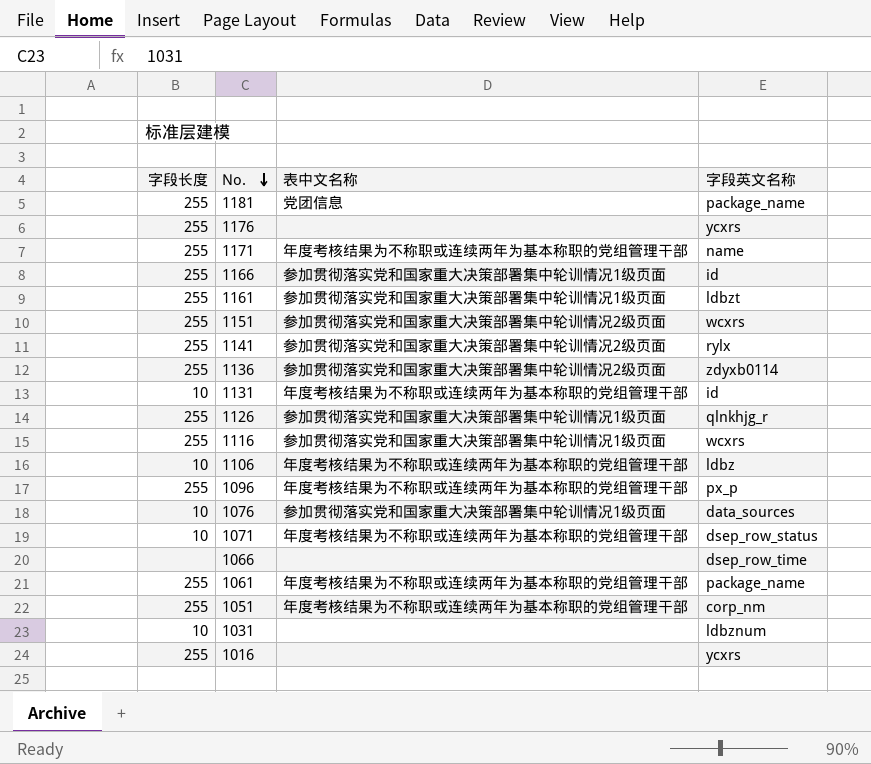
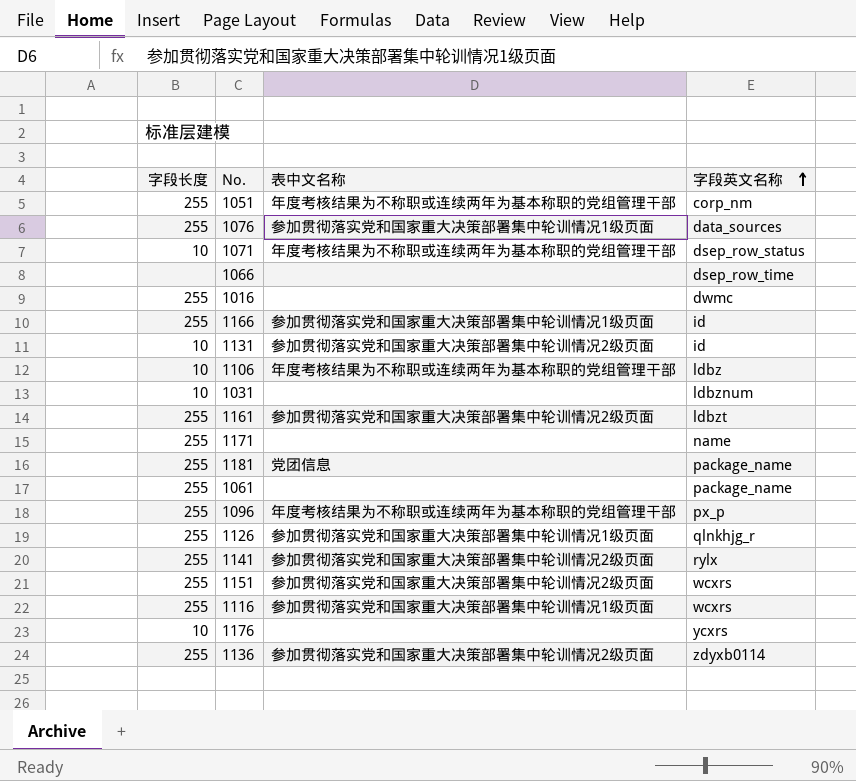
row order: No. descending -> 字段英文名称 ascending
1076 | 字段长度: 10 -> 255
1016 | 字段英文名称: ycxrs -> dwmc
1131 | 表中文名称: 年度考核结果为不称职或连续两年为基本称职的党组管理干部 -> 参加贯彻落实党和国家重大决策部署集中轮训情况2级页面
1161 | 表中文名称: 参加贯彻落实党和国家重大决策部署集中轮训情况1级页面 -> 参加贯彻落实党和国家重大决策部署集中轮训情况2级页面
1171 | 表中文名称: 年度考核结果为不称职或连续两年为基本称职的党组管理干部 -> none
1061 | 表中文名称: 年度考核结果为不称职或连续两年为基本称职的党组管理干部 -> none
1176 | 字段长度: 255 -> 10

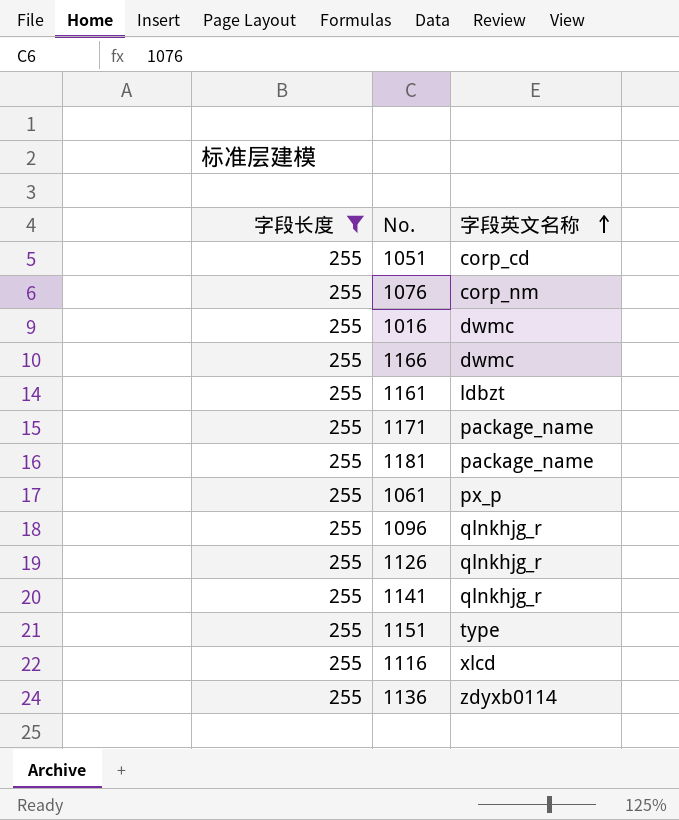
filter: none -> 字段长度 = 255
column 表中文名称 | position: 3 -> none
1051 | 字段英文名称: corp_nm -> corp_cd
1076 | 字段英文名称: data_sources -> corp_nm
1166 | 字段英文名称: id -> dwmc
1171 | 字段英文名称: name -> package_name
1061 | 字段英文名称: package_name -> px_p
1096 | 字段英文名称: px_p -> qlnkhjg_r
1141 | 字段英文名称: rylx -> qlnkhjg_r
1151 | 字段英文名称: wcxrs -> type
1116 | 字段英文名称: wcxrs -> xlcd

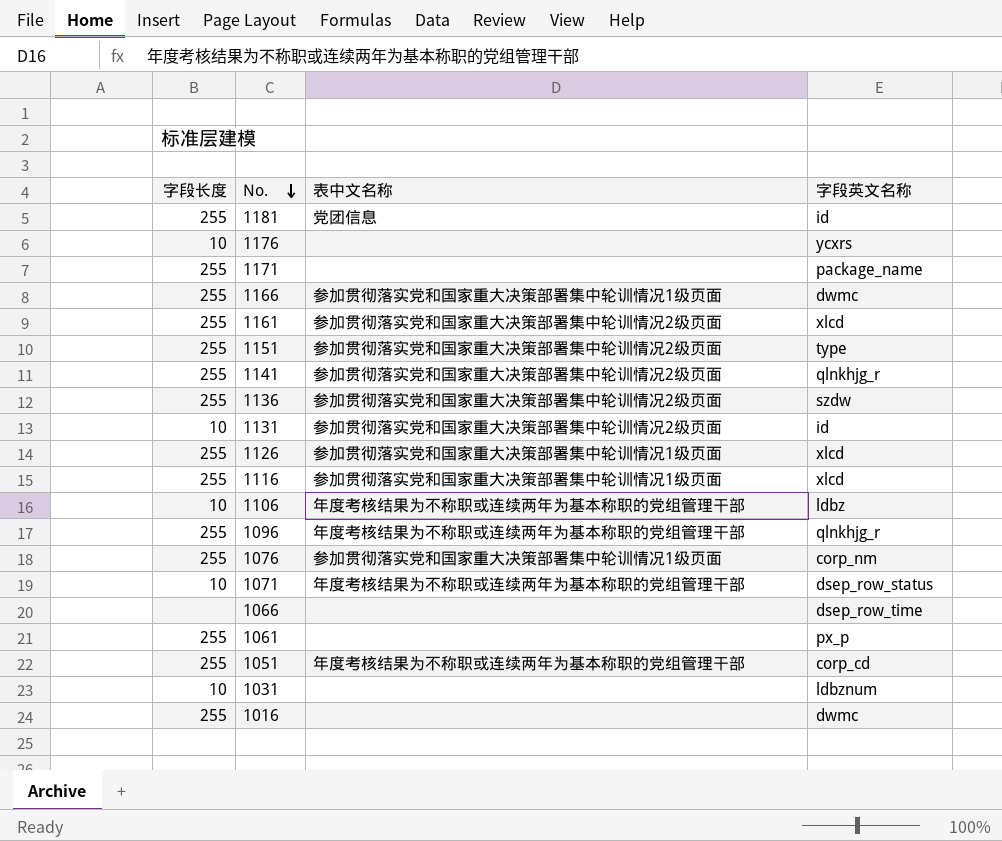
filter: 字段长度 = 255 -> none
row order: 字段英文名称 ascending -> No. descending
column 表中文名称 | position: none -> 3
1181 | 字段英文名称: package_name -> id
1161 | 字段英文名称: ldbzt -> xlcd
1136 | 字段英文名称: zdyxb0114 -> szdw
1126 | 字段英文名称: qlnkhjg_r -> xlcd

